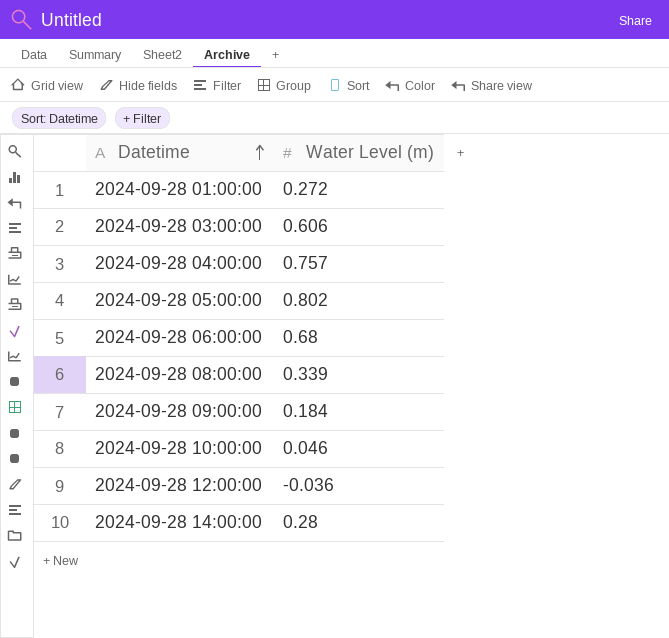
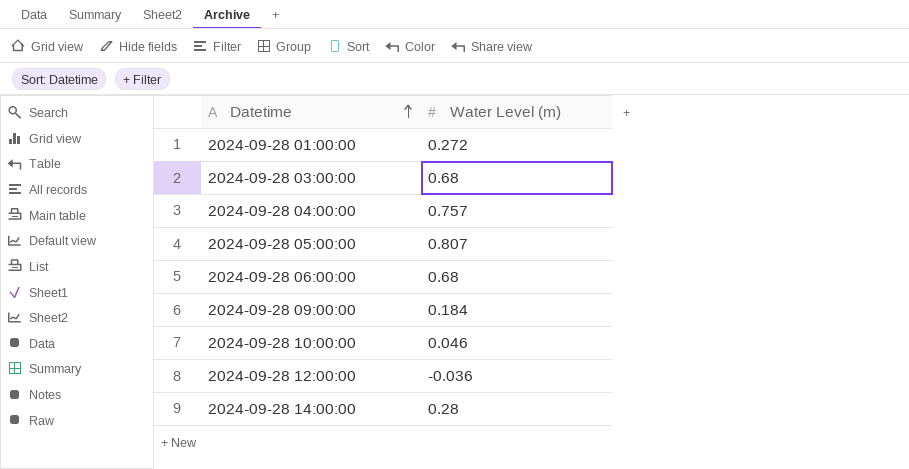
row 2024-09-28 08:00:00: 0.339 -> none
2024-09-28 03:00:00 | Water Level (m): 0.606 -> 0.68
2024-09-28 05:00:00 | Water Level (m): 0.802 -> 0.807

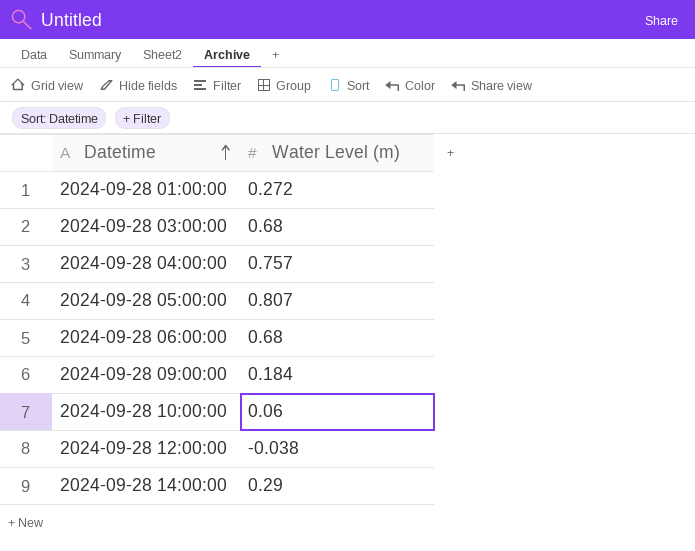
2024-09-28 10:00:00 | Water Level (m): 0.046 -> 0.06
2024-09-28 12:00:00 | Water Level (m): -0.036 -> -0.038
2024-09-28 14:00:00 | Water Level (m): 0.28 -> 0.29

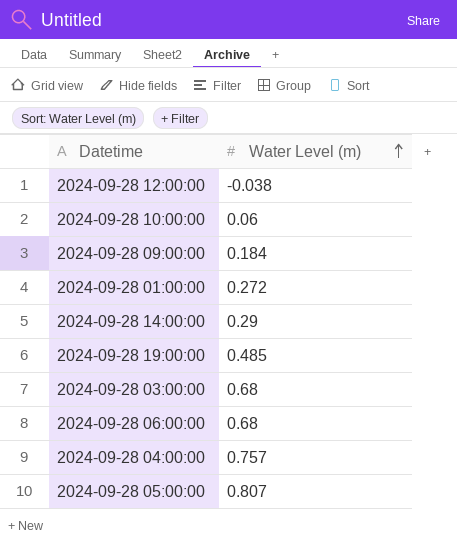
row order: Datetime ascending -> Water Level (m) ascending
row 2024-09-28 19:00:00: none -> 0.485

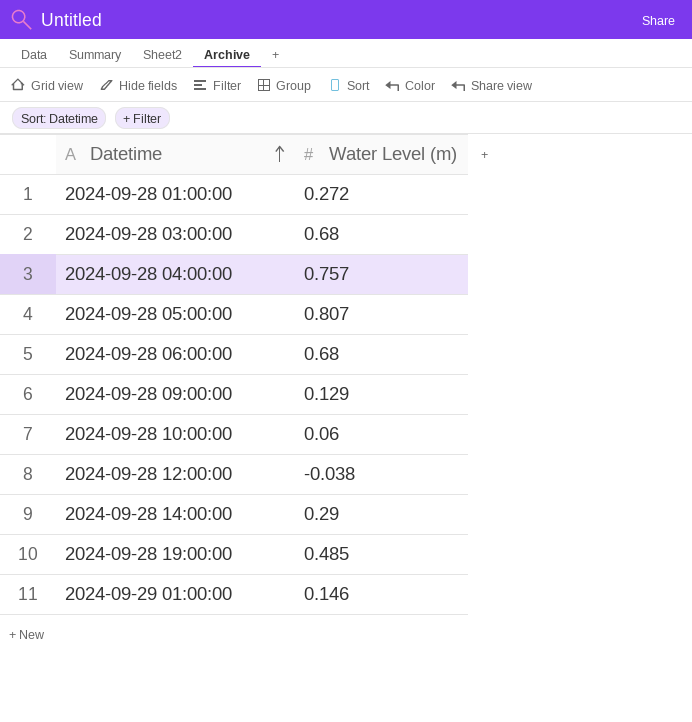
row order: Water Level (m) ascending -> Datetime ascending
2024-09-28 09:00:00 | Water Level (m): 0.184 -> 0.129
row 2024-09-29 01:00:00: none -> 0.146

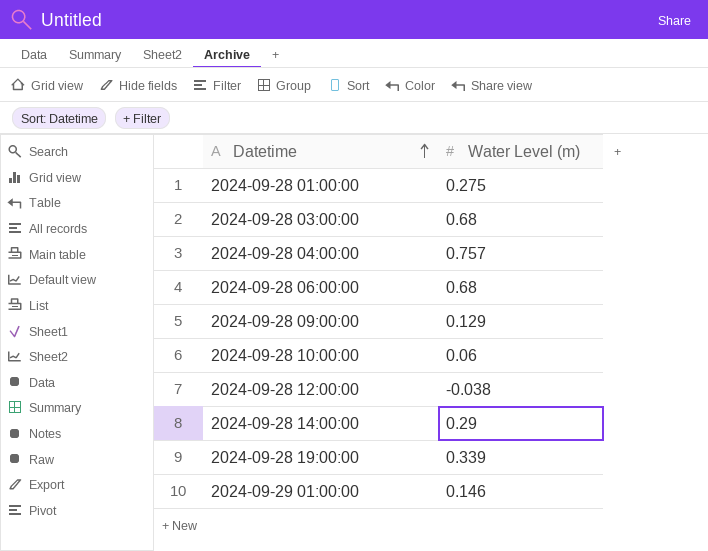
row 2024-09-28 05:00:00: 0.807 -> none
2024-09-28 01:00:00 | Water Level (m): 0.272 -> 0.275
2024-09-28 19:00:00 | Water Level (m): 0.485 -> 0.339

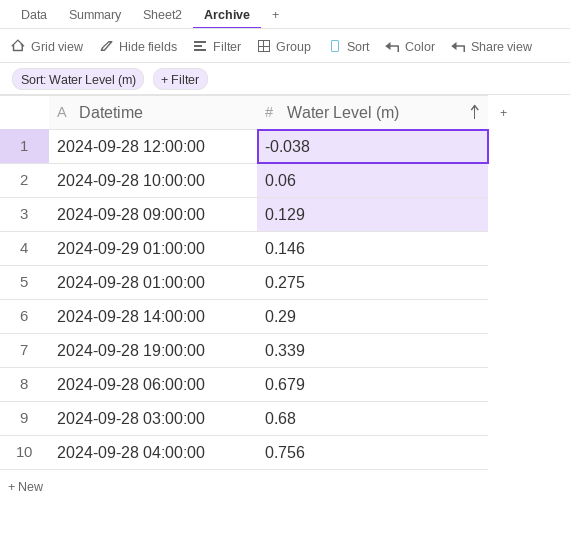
row order: Datetime ascending -> Water Level (m) ascending
2024-09-28 06:00:00 | Water Level (m): 0.68 -> 0.679
2024-09-28 04:00:00 | Water Level (m): 0.757 -> 0.756

